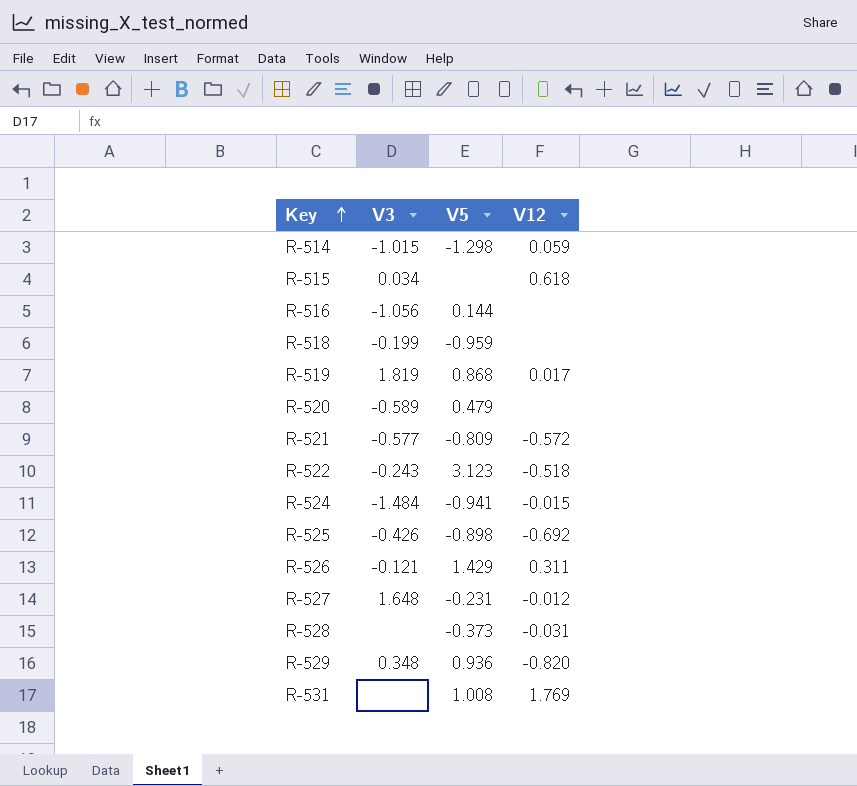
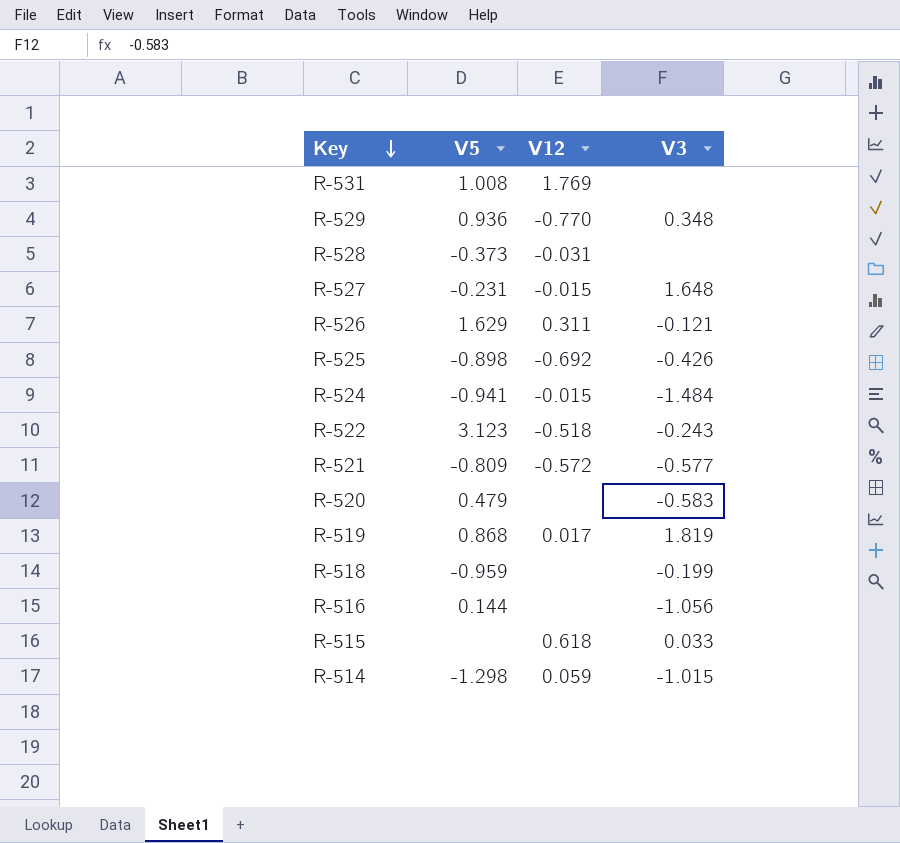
row order: Key ascending -> Key descending
column V3 | position: 2 -> 4
R-529 | V12: -0.820 -> -0.770
R-527 | V12: -0.012 -> -0.015
R-526 | V5: 1.429 -> 1.629
R-520 | V3: -0.589 -> -0.583
R-515 | V3: 0.034 -> 0.033

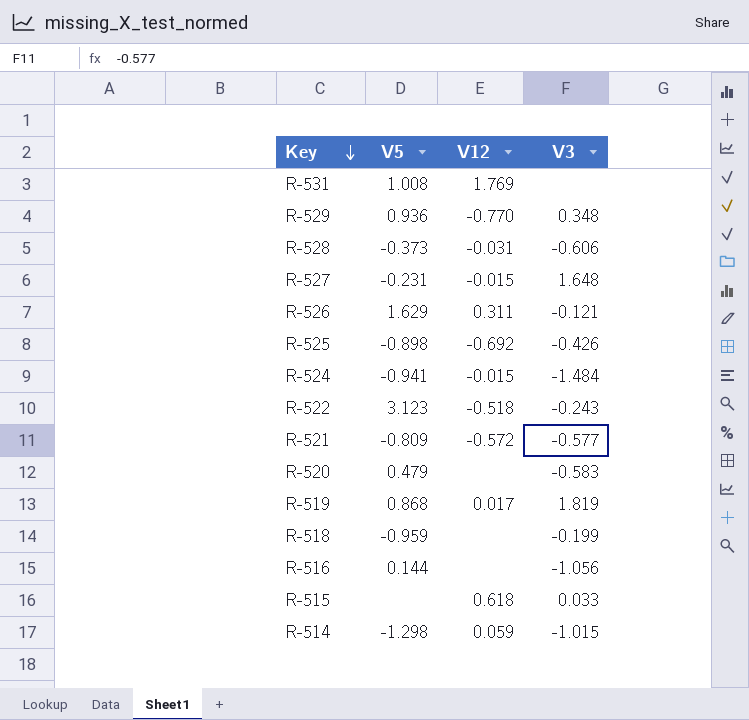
R-528 | V3: none -> -0.606

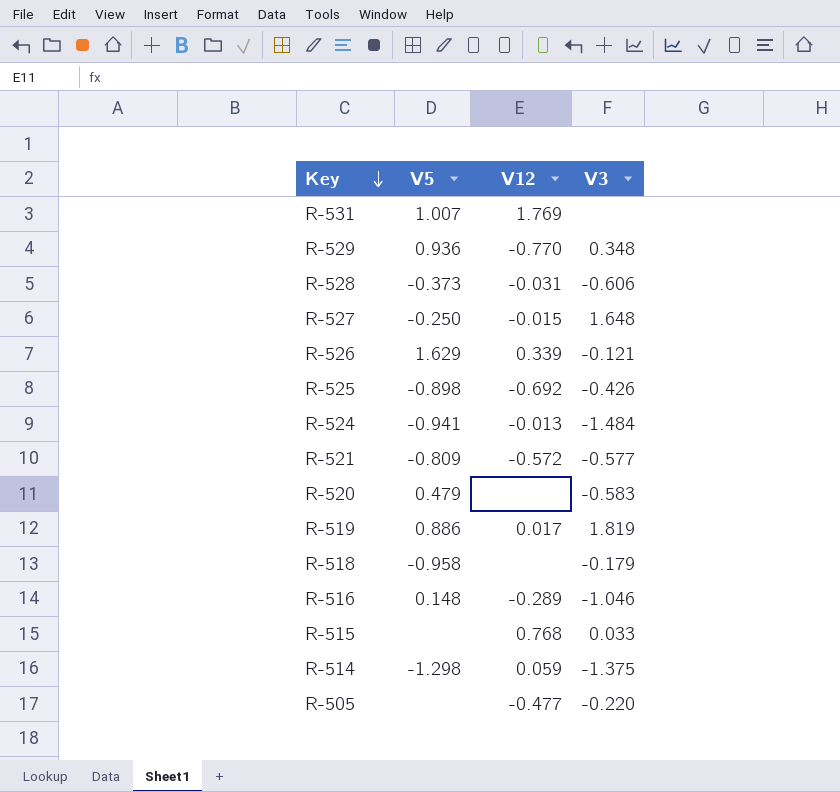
row R-522: 3.123 | -0.518 | -0.243 -> none
R-531 | V5: 1.008 -> 1.007
R-527 | V5: -0.231 -> -0.250
R-526 | V12: 0.311 -> 0.339
R-524 | V12: -0.015 -> -0.013
R-519 | V5: 0.868 -> 0.886
R-518 | V5: -0.959 -> -0.958
R-518 | V3: -0.199 -> -0.179
R-516 | V5: 0.144 -> 0.148
R-516 | V12: none -> -0.289
R-516 | V3: -1.056 -> -1.046
R-515 | V12: 0.618 -> 0.768
R-514 | V3: -1.015 -> -1.375
row R-505: none -> none | -0.477 | -0.220

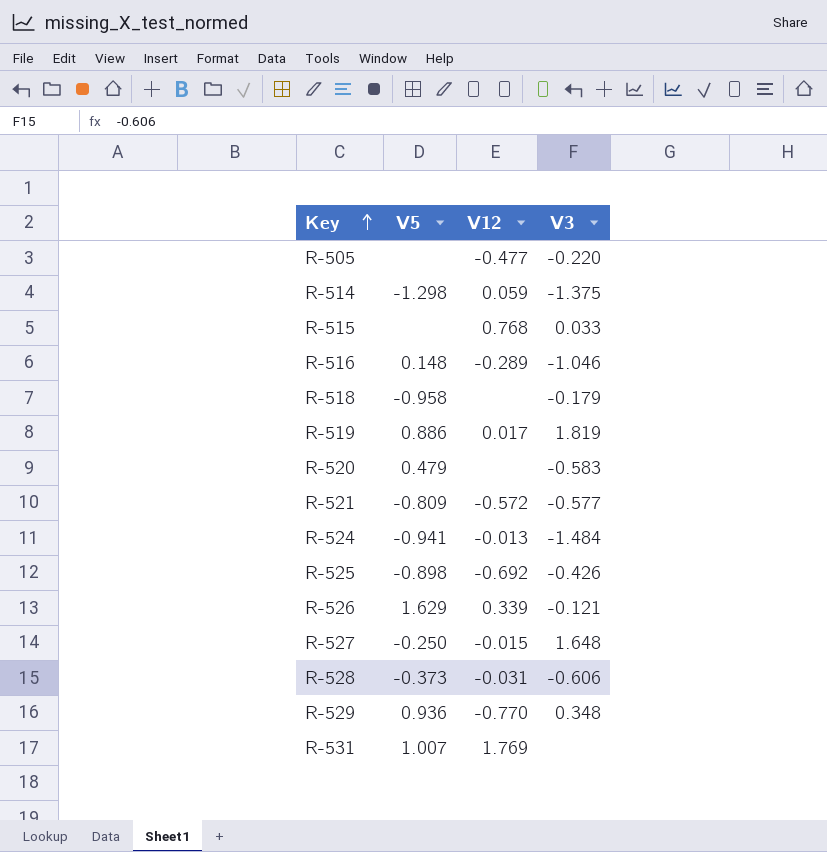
row order: Key descending -> Key ascending

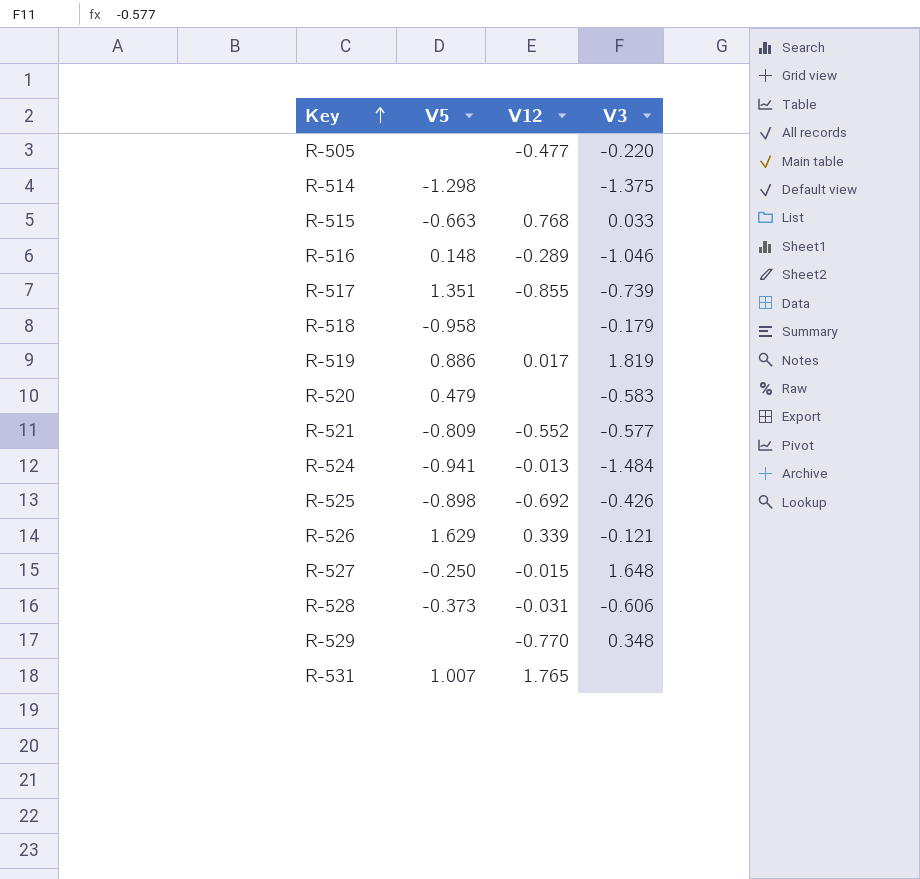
R-514 | V12: 0.059 -> none
R-515 | V5: none -> -0.663
row R-517: none -> 1.351 | -0.855 | -0.739
R-521 | V12: -0.572 -> -0.552
R-529 | V5: 0.936 -> none
R-531 | V12: 1.769 -> 1.765

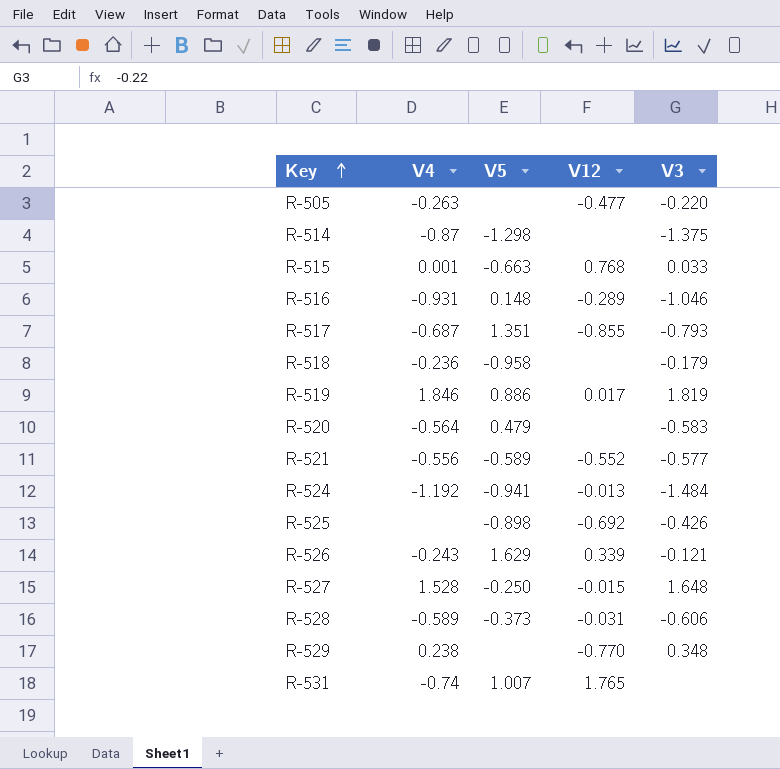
column V4 | position: none -> 2
R-517 | V3: -0.739 -> -0.793
R-521 | V5: -0.809 -> -0.589

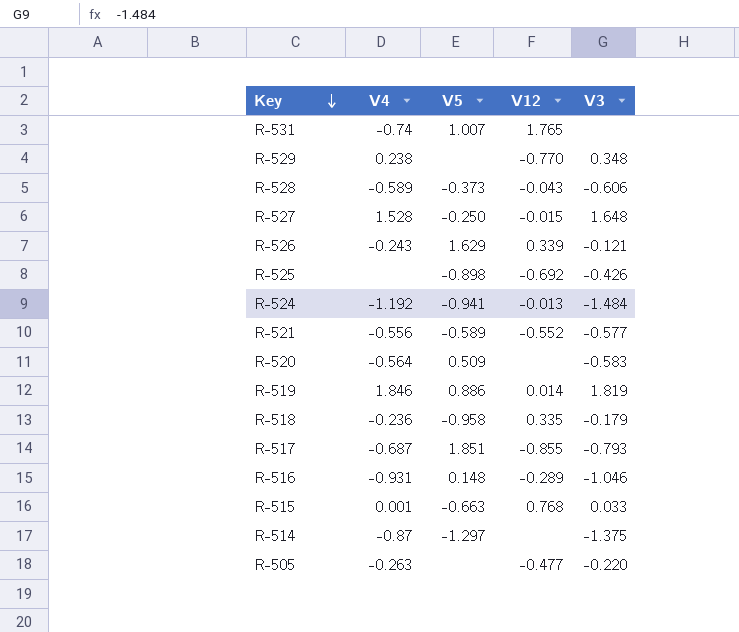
row order: Key ascending -> Key descending
R-528 | V12: -0.031 -> -0.043
R-520 | V5: 0.479 -> 0.509
R-519 | V12: 0.017 -> 0.014
R-518 | V12: none -> 0.335
R-517 | V5: 1.351 -> 1.851
R-514 | V5: -1.298 -> -1.297

